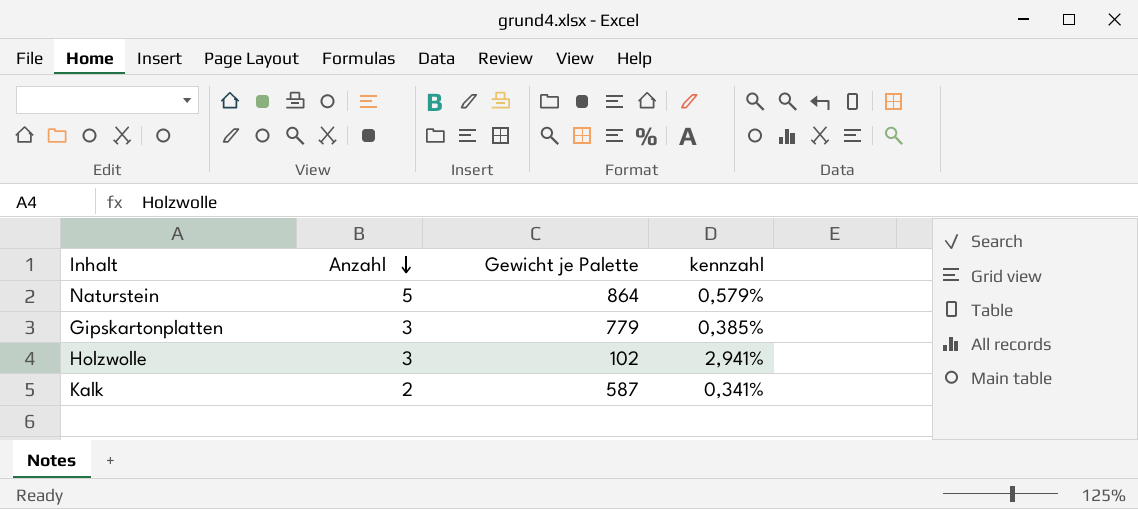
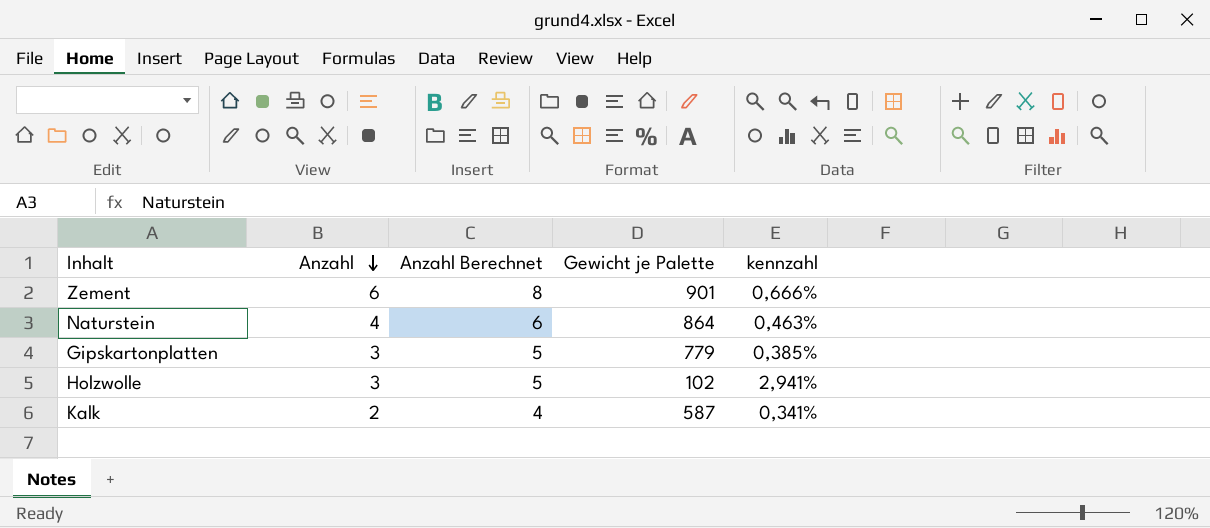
column Anzahl Berechnet | formula: none -> [Anzahl] + 2
row Zement: none -> 6 | 8 | 901 | 0,666%
Naturstein | Anzahl: 5 -> 4
Naturstein | kennzahl: 0,579% -> 0,463%

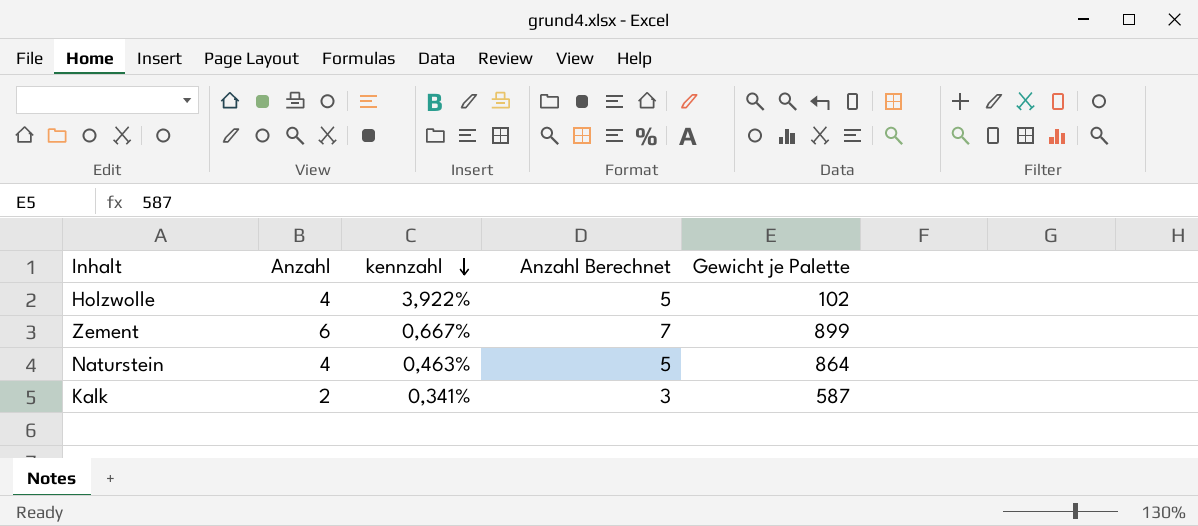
row order: Anzahl descending -> kennzahl descending
column kennzahl | position: 5 -> 3
column Anzahl Berechnet | formula: [Anzahl] + 2 -> [Anzahl] + 1
row Gipskartonplatten: 3 | 5 | 779 | 0,385% -> none
Holzwolle | Anzahl: 3 -> 4
Holzwolle | kennzahl: 2,941% -> 3,922%
Zement | kennzahl: 0,666% -> 0,667%
Zement | Gewicht je Palette: 901 -> 899

